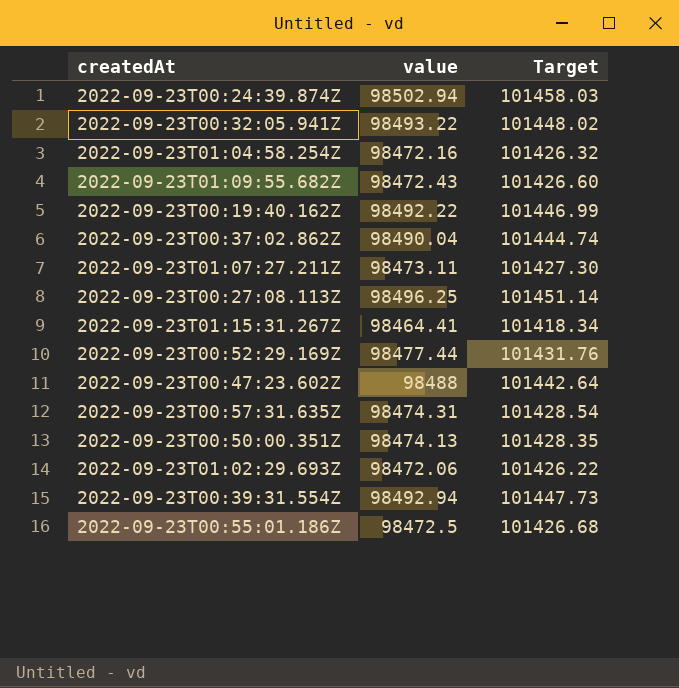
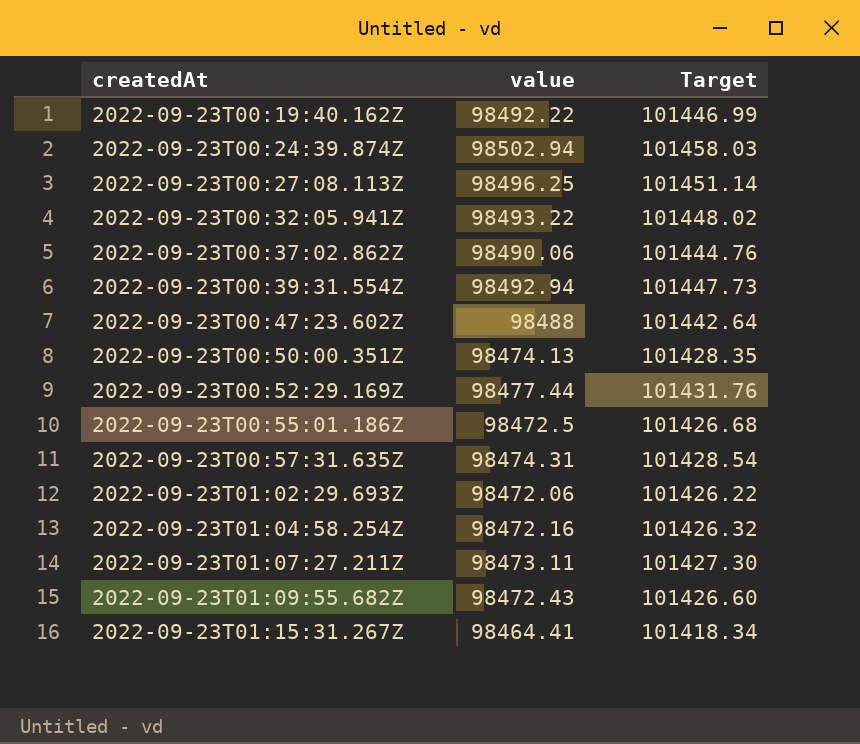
row order: none -> createdAt ascending
2022-09-23T00:37:02.862Z | value: 98490.04 -> 98490.06
2022-09-23T00:37:02.862Z | Target: 101444.74 -> 101444.76

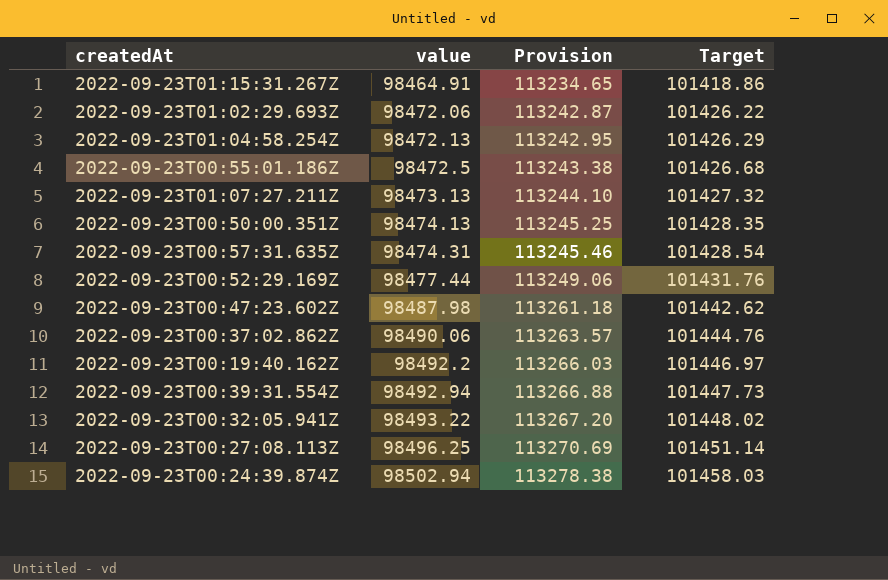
row order: createdAt ascending -> value ascending
column Provision | formula: none -> [value] * 1.15
row 2022-09-23T01:09:55.682Z: 98472.43 | 101426.60 -> none
2022-09-23T01:15:31.267Z | value: 98464.41 -> 98464.91
2022-09-23T01:15:31.267Z | Target: 101418.34 -> 101418.86
2022-09-23T01:04:58.254Z | value: 98472.16 -> 98472.13
2022-09-23T01:04:58.254Z | Target: 101426.32 -> 101426.29
2022-09-23T01:07:27.211Z | value: 98473.11 -> 98473.13
2022-09-23T01:07:27.211Z | Target: 101427.30 -> 101427.32
2022-09-23T00:47:23.602Z | value: 98488 -> 98487.98
2022-09-23T00:47:23.602Z | Target: 101442.64 -> 101442.62
2022-09-23T00:19:40.162Z | value: 98492.22 -> 98492.2
2022-09-23T00:19:40.162Z | Target: 101446.99 -> 101446.97

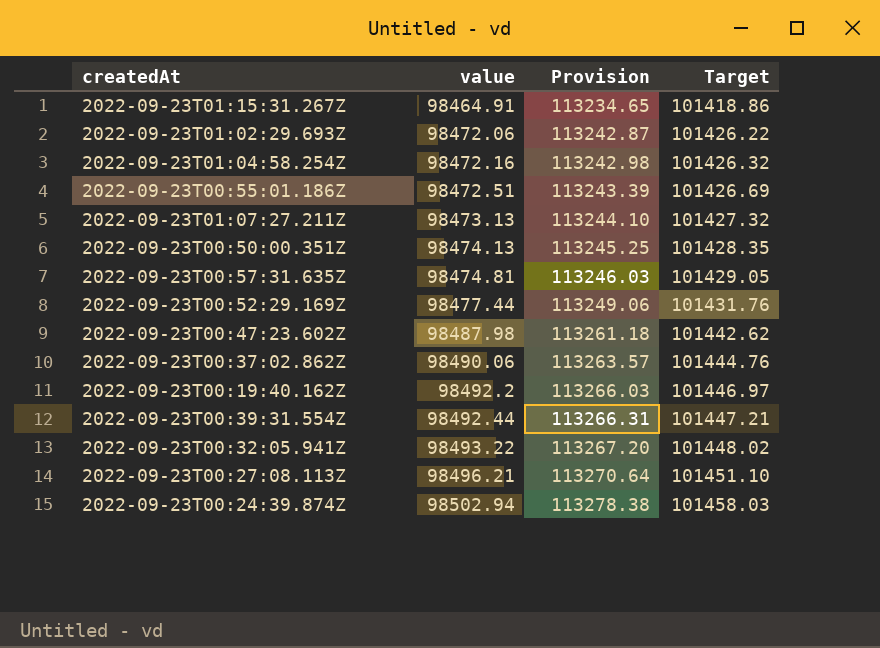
2022-09-23T01:04:58.254Z | value: 98472.13 -> 98472.16
2022-09-23T01:04:58.254Z | Provision: 113242.95 -> 113242.98
2022-09-23T01:04:58.254Z | Target: 101426.29 -> 101426.32
2022-09-23T00:55:01.186Z | value: 98472.5 -> 98472.51
2022-09-23T00:55:01.186Z | Provision: 113243.38 -> 113243.39
2022-09-23T00:55:01.186Z | Target: 101426.68 -> 101426.69
2022-09-23T00:57:31.635Z | value: 98474.31 -> 98474.81
2022-09-23T00:57:31.635Z | Provision: 113245.46 -> 113246.03
2022-09-23T00:57:31.635Z | Target: 101428.54 -> 101429.05
2022-09-23T00:39:31.554Z | value: 98492.94 -> 98492.44
2022-09-23T00:39:31.554Z | Provision: 113266.88 -> 113266.31
2022-09-23T00:39:31.554Z | Target: 101447.73 -> 101447.21
2022-09-23T00:27:08.113Z | value: 98496.25 -> 98496.21
2022-09-23T00:27:08.113Z | Provision: 113270.69 -> 113270.64
2022-09-23T00:27:08.113Z | Target: 101451.14 -> 101451.10

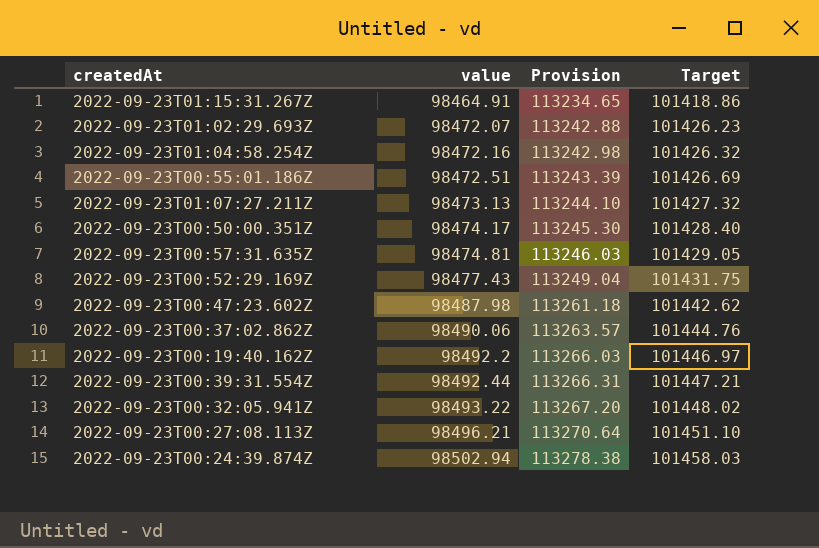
2022-09-23T01:02:29.693Z | value: 98472.06 -> 98472.07
2022-09-23T01:02:29.693Z | Provision: 113242.87 -> 113242.88
2022-09-23T01:02:29.693Z | Target: 101426.22 -> 101426.23
2022-09-23T00:50:00.351Z | value: 98474.13 -> 98474.17
2022-09-23T00:50:00.351Z | Provision: 113245.25 -> 113245.30
2022-09-23T00:50:00.351Z | Target: 101428.35 -> 101428.40
2022-09-23T00:52:29.169Z | value: 98477.44 -> 98477.43
2022-09-23T00:52:29.169Z | Provision: 113249.06 -> 113249.04
2022-09-23T00:52:29.169Z | Target: 101431.76 -> 101431.75

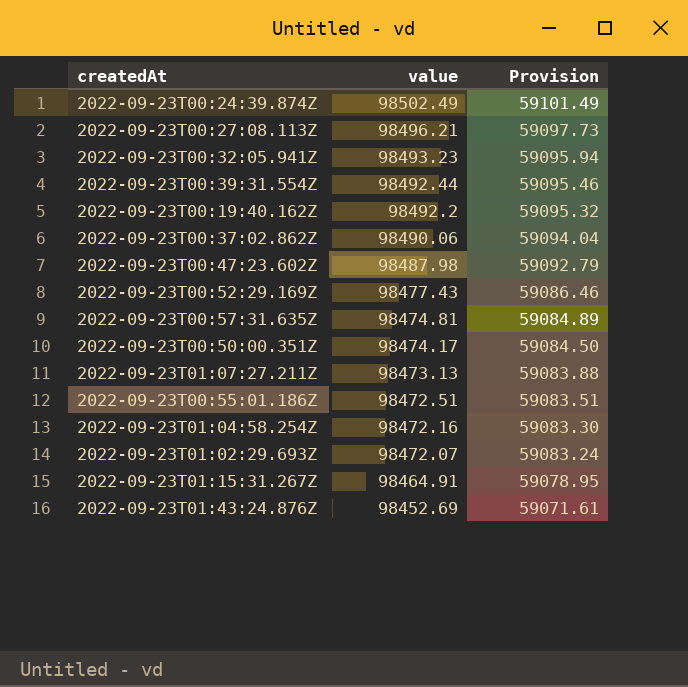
row order: value ascending -> value descending
column Target | formula: [value] * 1.03 -> none
column Provision | formula: [value] * 1.15 -> [value] * 0.6
2022-09-23T00:24:39.874Z | value: 98502.94 -> 98502.49
2022-09-23T00:32:05.941Z | value: 98493.22 -> 98493.23
row 2022-09-23T01:43:24.876Z: none -> 98452.69 | 59071.61

